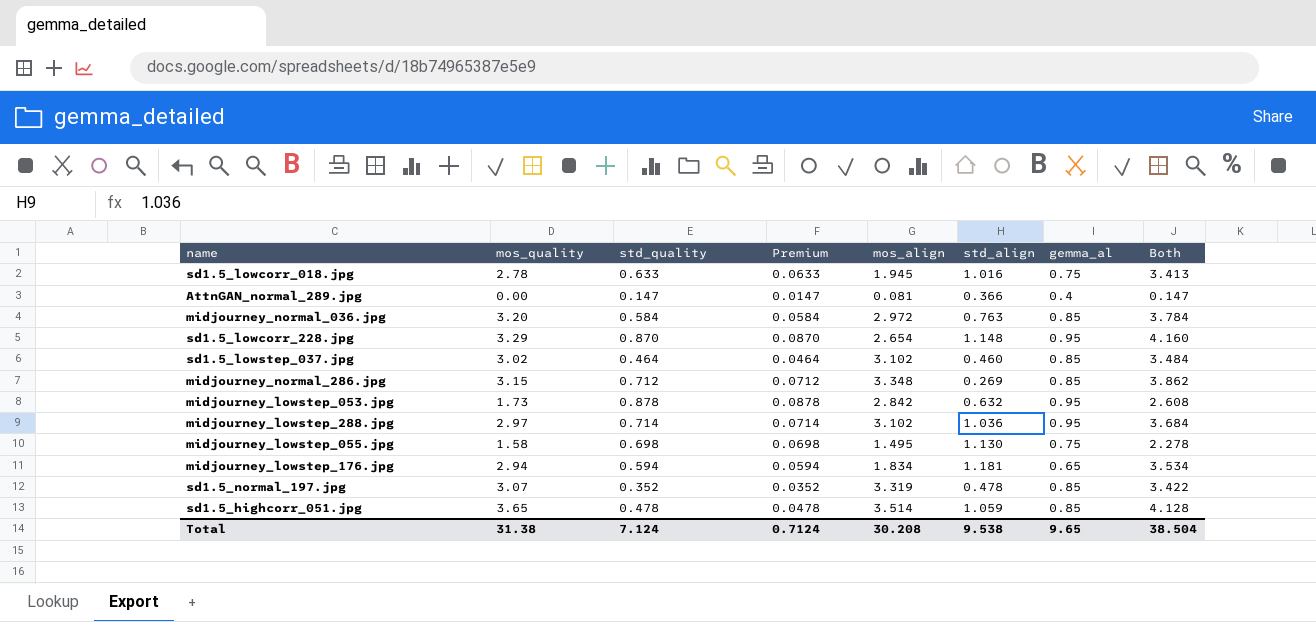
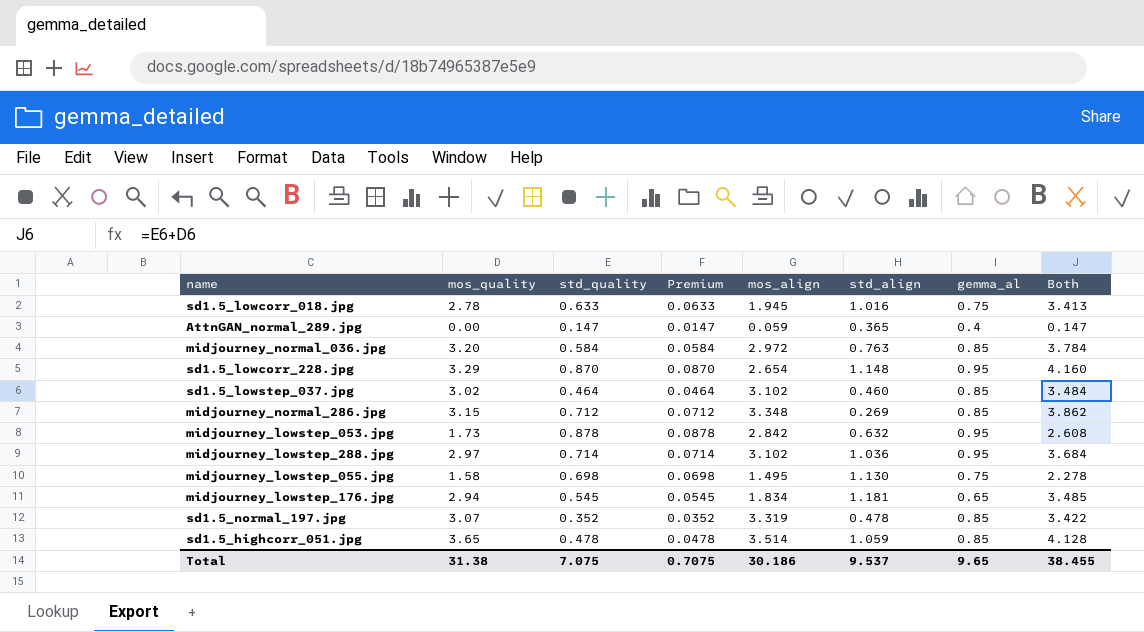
AttnGAN_normal_289.jpg | mos_align: 0.081 -> 0.059
AttnGAN_normal_289.jpg | std_align: 0.366 -> 0.365
midjourney_lowstep_176.jpg | std_quality: 0.594 -> 0.545
midjourney_lowstep_176.jpg | Premium: 0.0594 -> 0.0545
midjourney_lowstep_176.jpg | Both: 3.534 -> 3.485
Total | std_quality: 7.124 -> 7.075
Total | Premium: 0.7124 -> 0.7075
Total | mos_align: 30.208 -> 30.186
Total | std_align: 9.538 -> 9.537
Total | Both: 38.504 -> 38.455

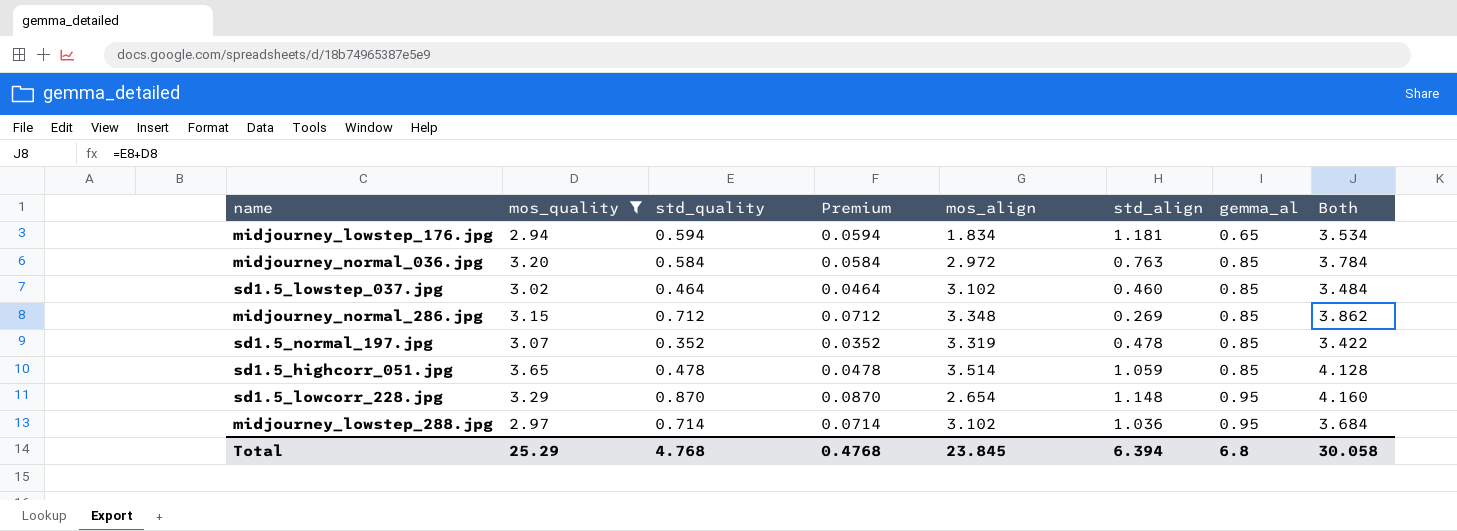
filter: none -> mos_quality >= 2.94
row order: none -> gemma_al ascending
midjourney_lowstep_176.jpg | std_quality: 0.545 -> 0.594
midjourney_lowstep_176.jpg | Premium: 0.0545 -> 0.0594
midjourney_lowstep_176.jpg | Both: 3.485 -> 3.534
Total | mos_quality: 31.38 -> 25.29
Total | std_quality: 7.075 -> 4.768
Total | Premium: 0.7075 -> 0.4768
Total | mos_align: 30.186 -> 23.845
Total | std_align: 9.537 -> 6.394
Total | gemma_al: 9.65 -> 6.8
Total | Both: 38.455 -> 30.058

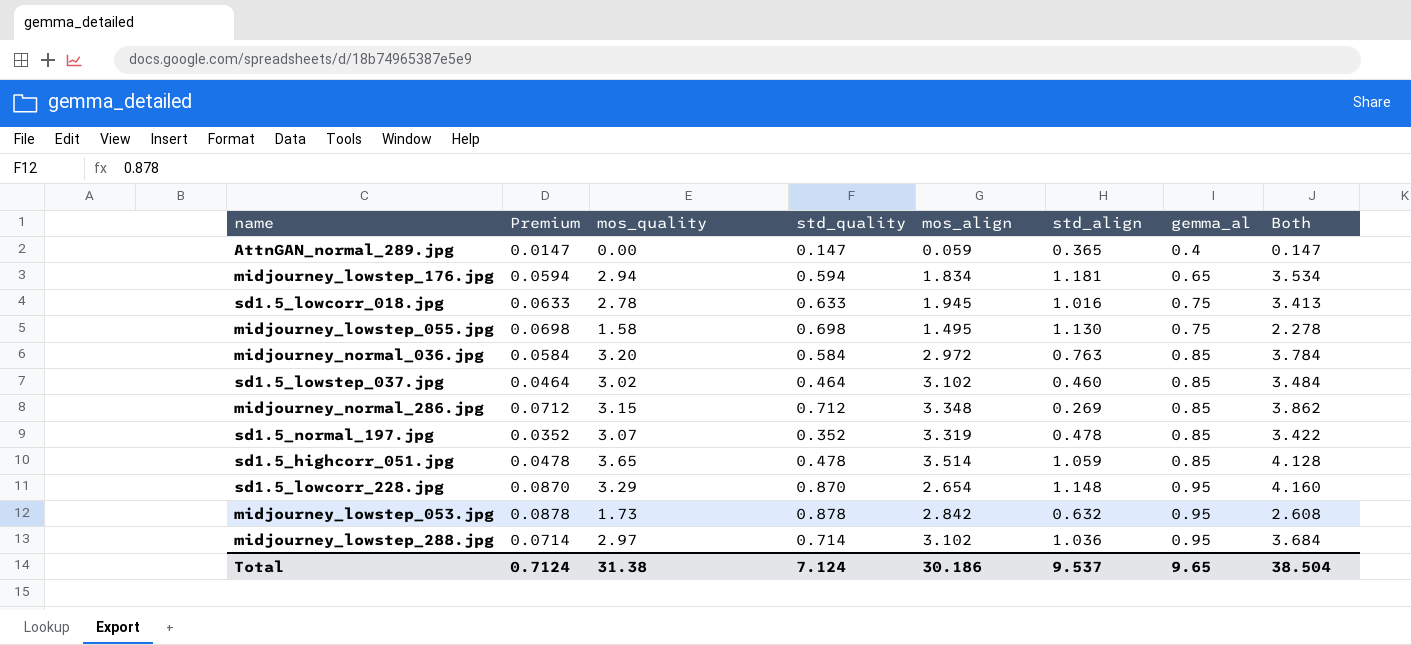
filter: mos_quality >= 2.94 -> none
column Premium | position: 4 -> 2
Total | Premium: 0.4768 -> 0.7124
Total | mos_quality: 25.29 -> 31.38
Total | std_quality: 4.768 -> 7.124
Total | mos_align: 23.845 -> 30.186
Total | std_align: 6.394 -> 9.537
Total | gemma_al: 6.8 -> 9.65
Total | Both: 30.058 -> 38.504

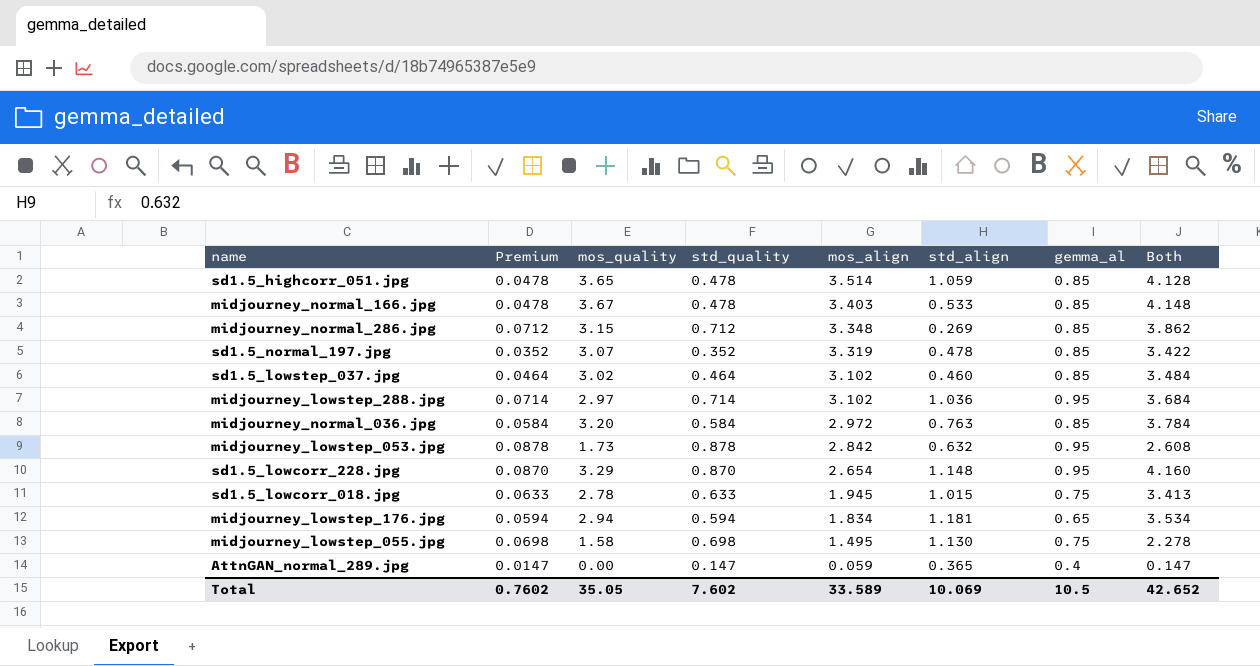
row order: gemma_al ascending -> mos_align descending
row midjourney_normal_166.jpg: none -> 0.0478 | 3.67 | 0.478 | 3.403 | 0.533 | 0.85 | 4.148
sd1.5_lowcorr_018.jpg | std_align: 1.016 -> 1.015
Total | Premium: 0.7124 -> 0.7602
Total | mos_quality: 31.38 -> 35.05
Total | std_quality: 7.124 -> 7.602
Total | mos_align: 30.186 -> 33.589
Total | std_align: 9.537 -> 10.069
Total | gemma_al: 9.65 -> 10.5
Total | Both: 38.504 -> 42.652

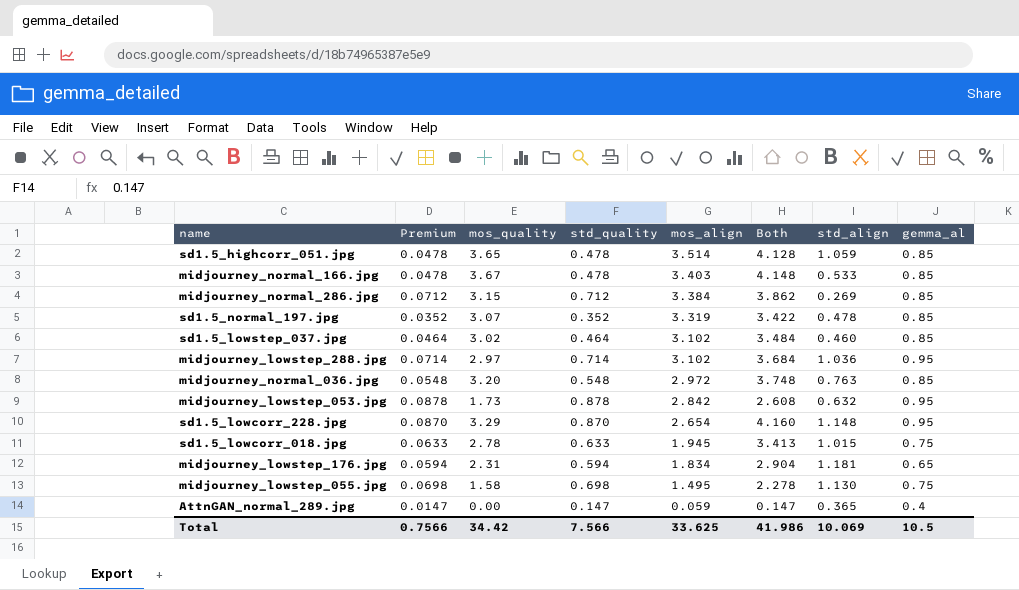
column Both | position: 8 -> 6
midjourney_normal_286.jpg | mos_align: 3.348 -> 3.384
midjourney_normal_036.jpg | Premium: 0.0584 -> 0.0548
midjourney_normal_036.jpg | std_quality: 0.584 -> 0.548
midjourney_normal_036.jpg | Both: 3.784 -> 3.748
midjourney_lowstep_176.jpg | mos_quality: 2.94 -> 2.31
midjourney_lowstep_176.jpg | Both: 3.534 -> 2.904
Total | Premium: 0.7602 -> 0.7566
Total | mos_quality: 35.05 -> 34.42
Total | std_quality: 7.602 -> 7.566
Total | mos_align: 33.589 -> 33.625
Total | Both: 42.652 -> 41.986

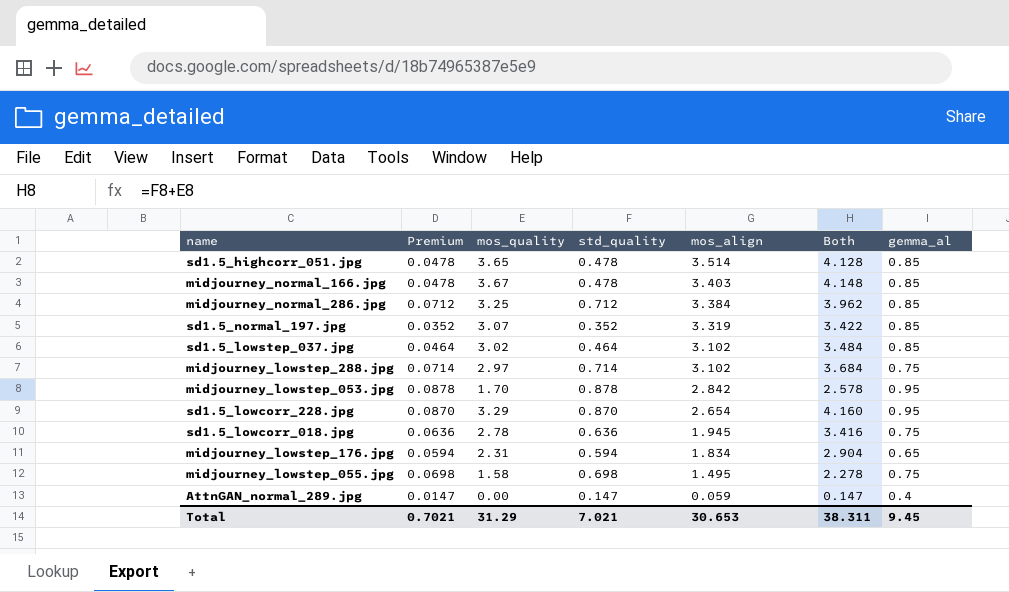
column std_align | position: 7 -> none
row midjourney_normal_036.jpg: 0.0548 | 3.20 | 0.548 | 2.972 | 3.748 | 0.763 | 0.85 -> none
midjourney_normal_286.jpg | mos_quality: 3.15 -> 3.25
midjourney_normal_286.jpg | Both: 3.862 -> 3.962
midjourney_lowstep_288.jpg | gemma_al: 0.95 -> 0.75
midjourney_lowstep_053.jpg | mos_quality: 1.73 -> 1.70
midjourney_lowstep_053.jpg | Both: 2.608 -> 2.578
sd1.5_lowcorr_018.jpg | Premium: 0.0633 -> 0.0636
sd1.5_lowcorr_018.jpg | std_quality: 0.633 -> 0.636
sd1.5_lowcorr_018.jpg | Both: 3.413 -> 3.416
Total | Premium: 0.7566 -> 0.7021
Total | mos_quality: 34.42 -> 31.29
Total | std_quality: 7.566 -> 7.021
Total | mos_align: 33.625 -> 30.653
Total | Both: 41.986 -> 38.311
Total | gemma_al: 10.5 -> 9.45

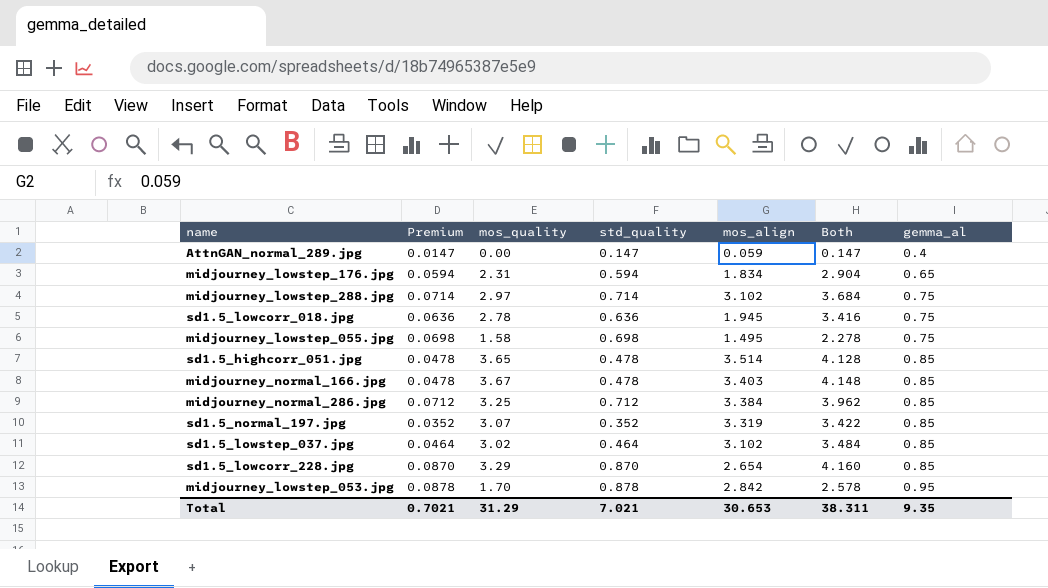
row order: mos_align descending -> gemma_al ascending
sd1.5_lowcorr_228.jpg | gemma_al: 0.95 -> 0.85
Total | gemma_al: 9.45 -> 9.35

